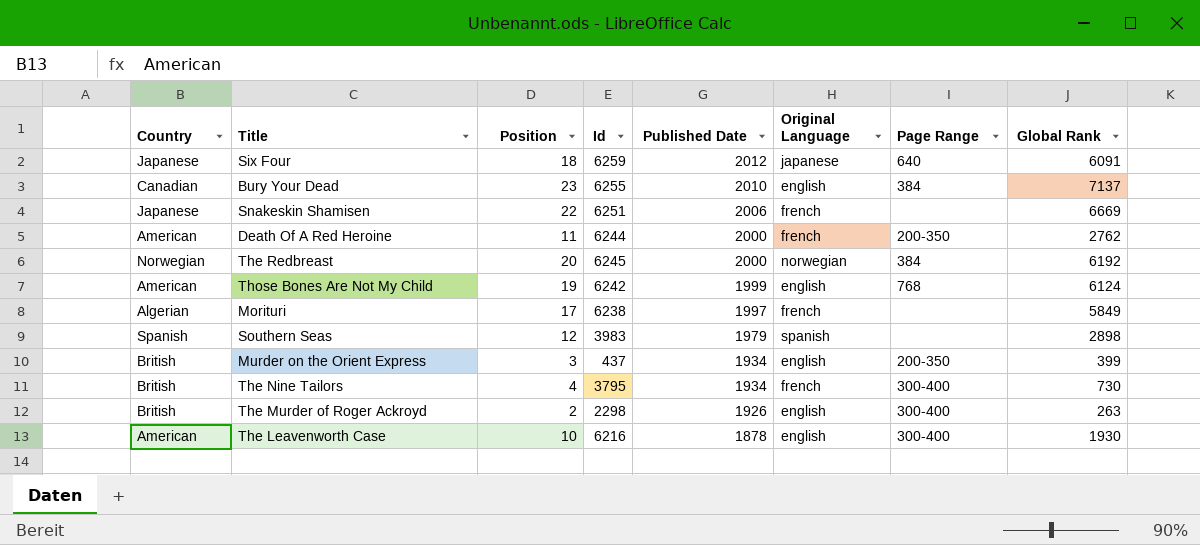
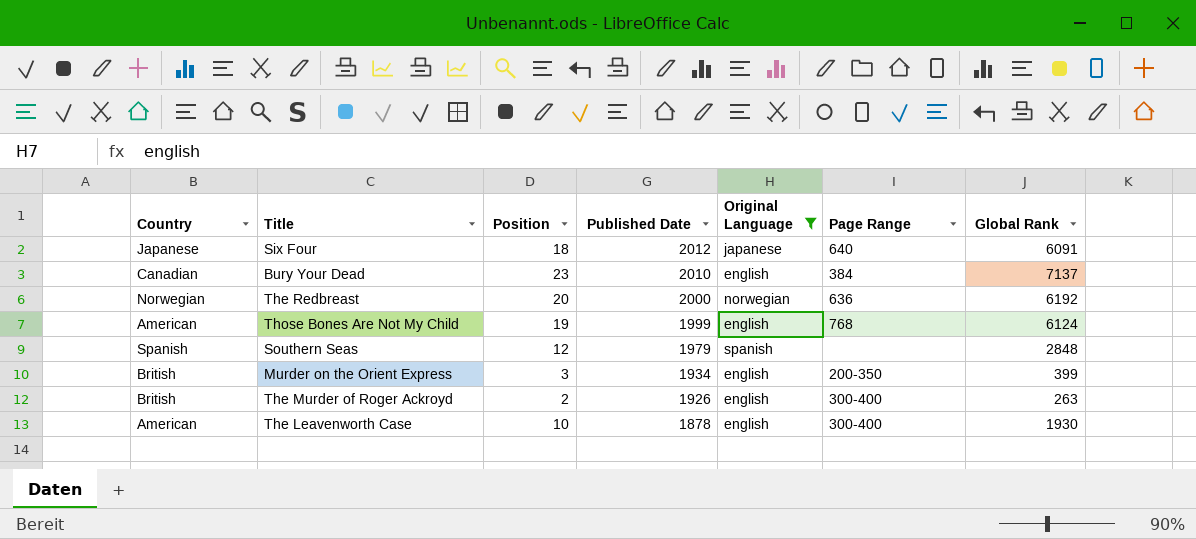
filter: none -> Original Language != french
column Id | position: 4 -> none
The Redbreast | Page Range: 384 -> 636
Southern Seas | Global Rank: 2898 -> 2848

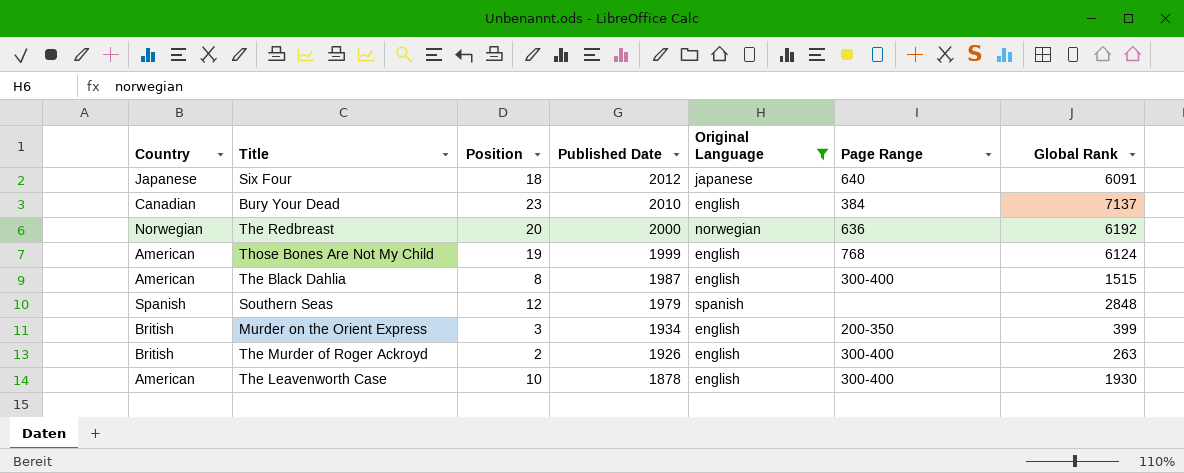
row The Black Dahlia: none -> American | 8 | 1987 | english | 300-400 | 1515

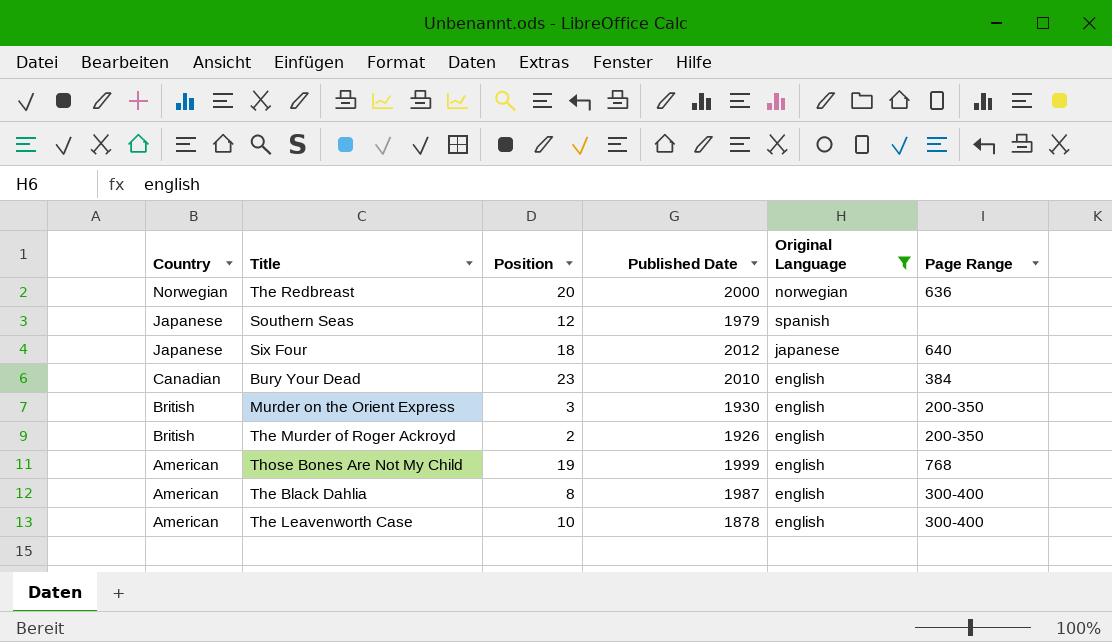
row order: Published Date descending -> Country descending
column Global Rank | position: 7 -> none
Southern Seas | Country: Spanish -> Japanese
Murder on the Orient Express | Published Date: 1934 -> 1930
The Murder of Roger Ackroyd | Page Range: 300-400 -> 200-350

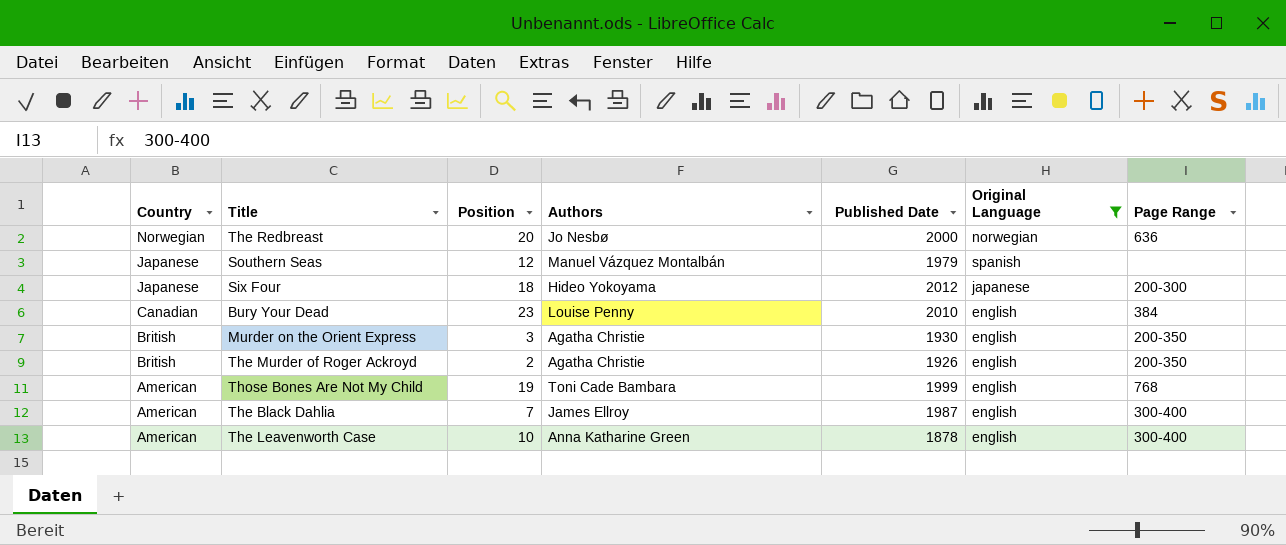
column Authors | position: none -> 4
Six Four | Page Range: 640 -> 200-300
The Black Dahlia | Position: 8 -> 7

